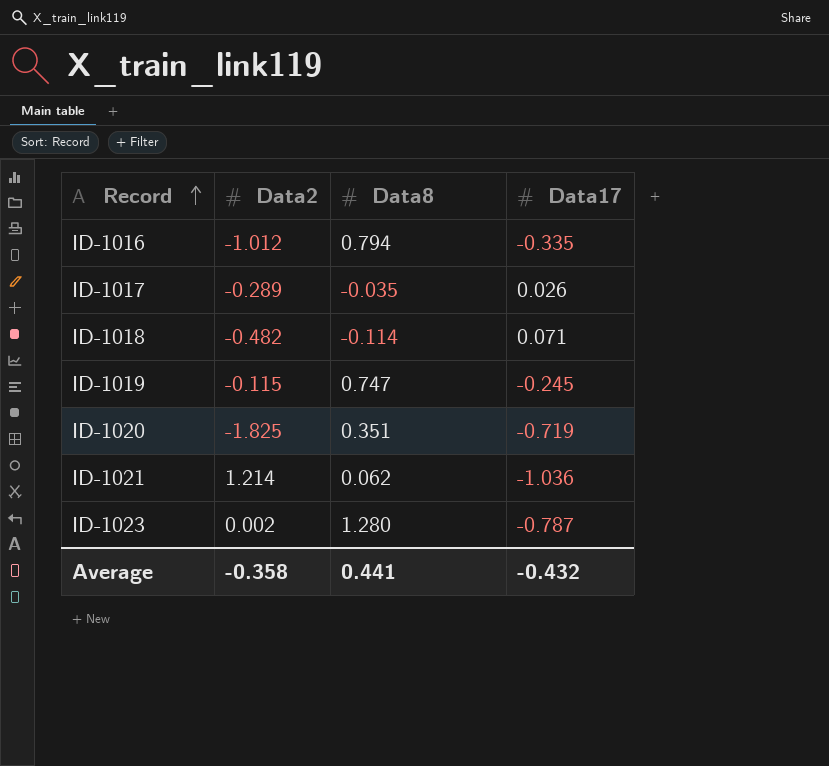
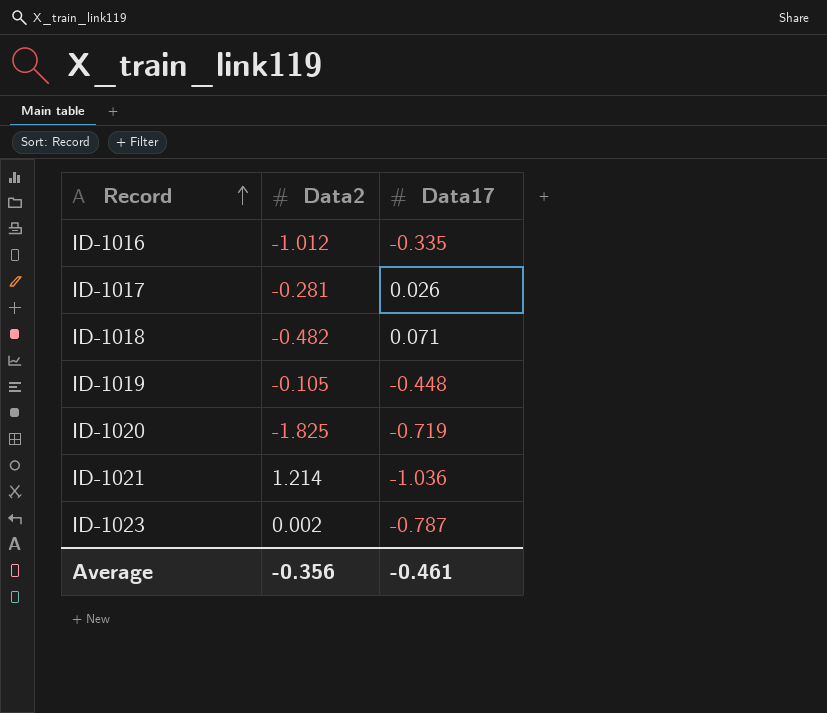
column Data8 | position: 3 -> none
ID-1017 | Data2: -0.289 -> -0.281
ID-1019 | Data2: -0.115 -> -0.105
ID-1019 | Data17: -0.245 -> -0.448
Average | Data2: -0.358 -> -0.356
Average | Data17: -0.432 -> -0.461

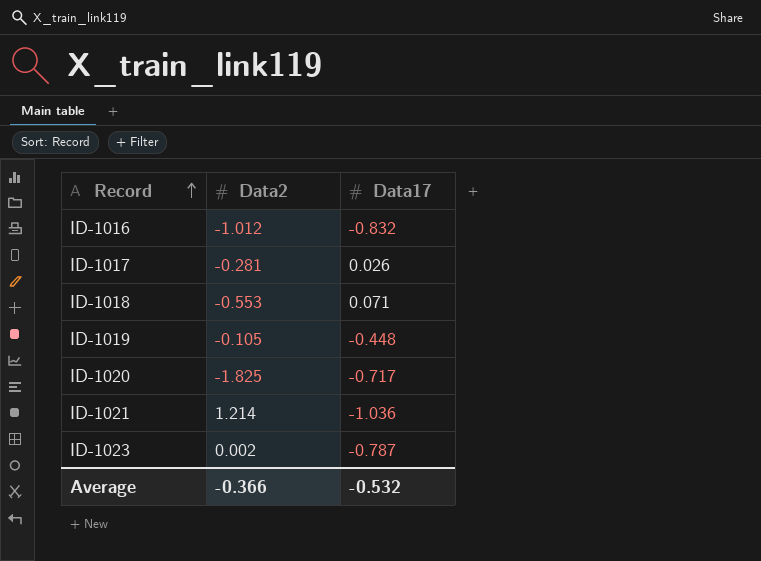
ID-1016 | Data17: -0.335 -> -0.832
ID-1018 | Data2: -0.482 -> -0.553
ID-1020 | Data17: -0.719 -> -0.717
Average | Data2: -0.356 -> -0.366
Average | Data17: -0.461 -> -0.532

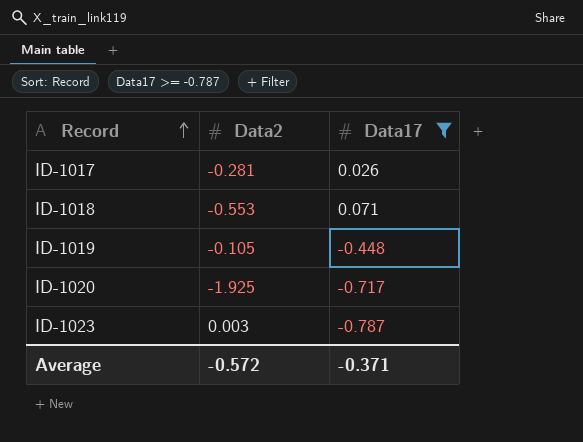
filter: none -> Data17 >= -0.787
ID-1020 | Data2: -1.825 -> -1.925
ID-1023 | Data2: 0.002 -> 0.003
Average | Data2: -0.366 -> -0.572
Average | Data17: -0.532 -> -0.371

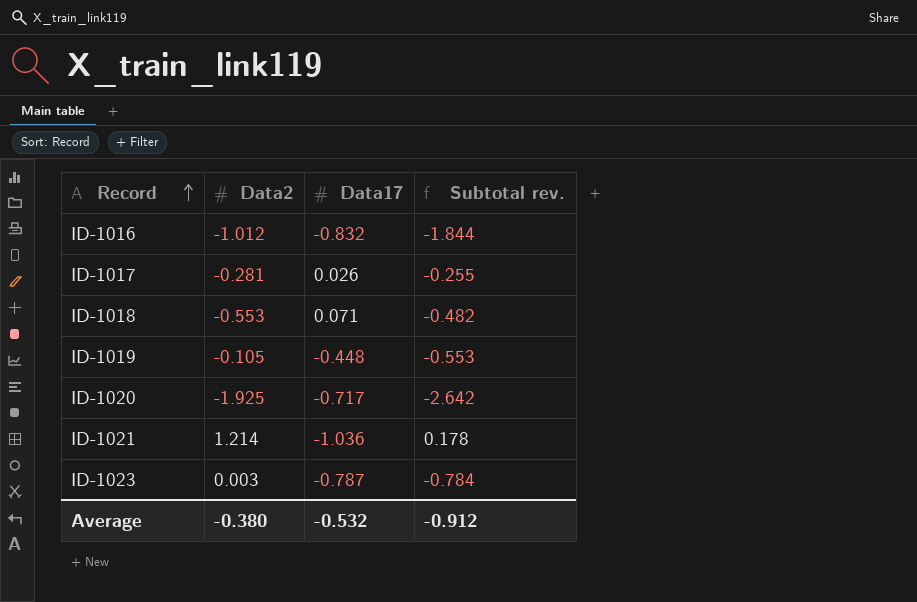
filter: Data17 >= -0.787 -> none
column Subtotal rev. | formula: none -> [Data2] + [Data17]
Average | Data2: -0.572 -> -0.380
Average | Data17: -0.371 -> -0.532

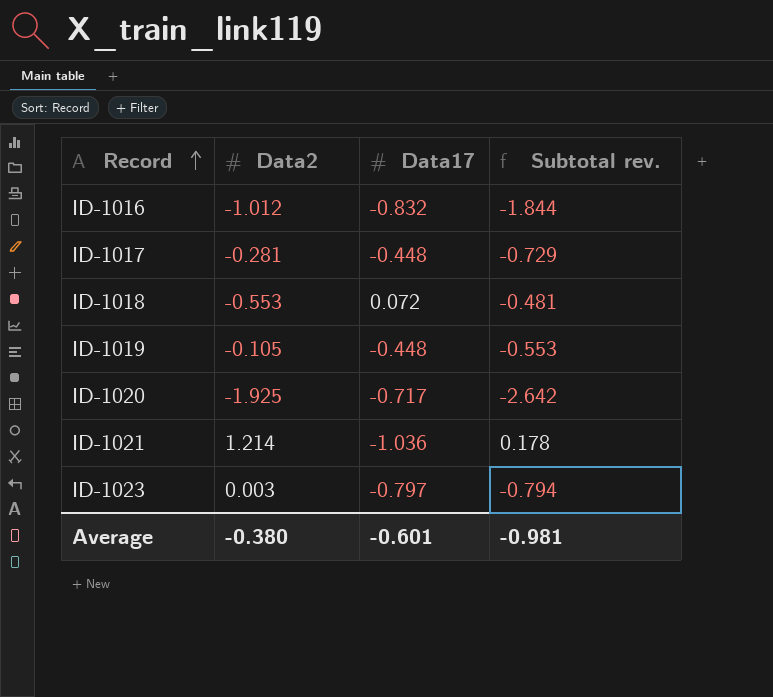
ID-1017 | Data17: 0.026 -> -0.448
ID-1017 | Subtotal rev.: -0.255 -> -0.729
ID-1018 | Data17: 0.071 -> 0.072
ID-1018 | Subtotal rev.: -0.482 -> -0.481
ID-1023 | Data17: -0.787 -> -0.797
ID-1023 | Subtotal rev.: -0.784 -> -0.794
Average | Data17: -0.532 -> -0.601
Average | Subtotal rev.: -0.912 -> -0.981

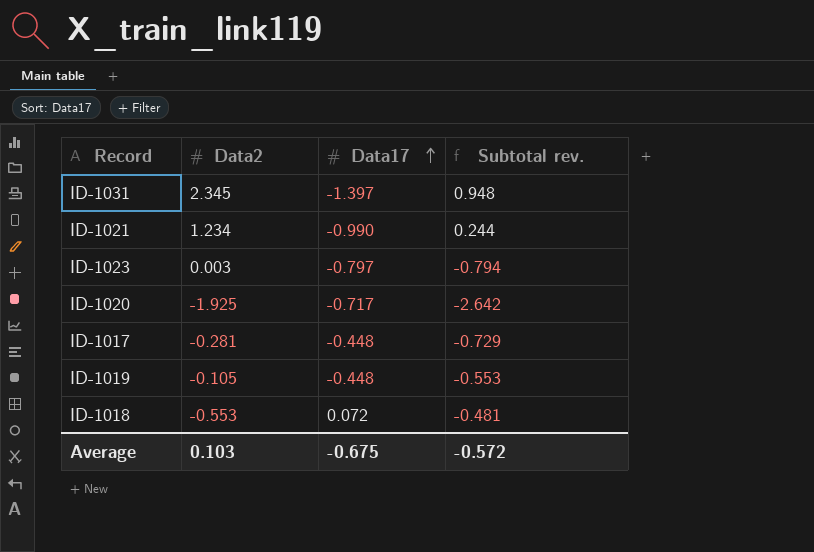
row order: Record ascending -> Data17 ascending
row ID-1016: -1.012 | -0.832 | -1.844 -> none
row ID-1031: none -> 2.345 | -1.397 | 0.948
ID-1021 | Data2: 1.214 -> 1.234
ID-1021 | Data17: -1.036 -> -0.990
ID-1021 | Subtotal rev.: 0.178 -> 0.244
Average | Data2: -0.380 -> 0.103
Average | Data17: -0.601 -> -0.675
Average | Subtotal rev.: -0.981 -> -0.572

